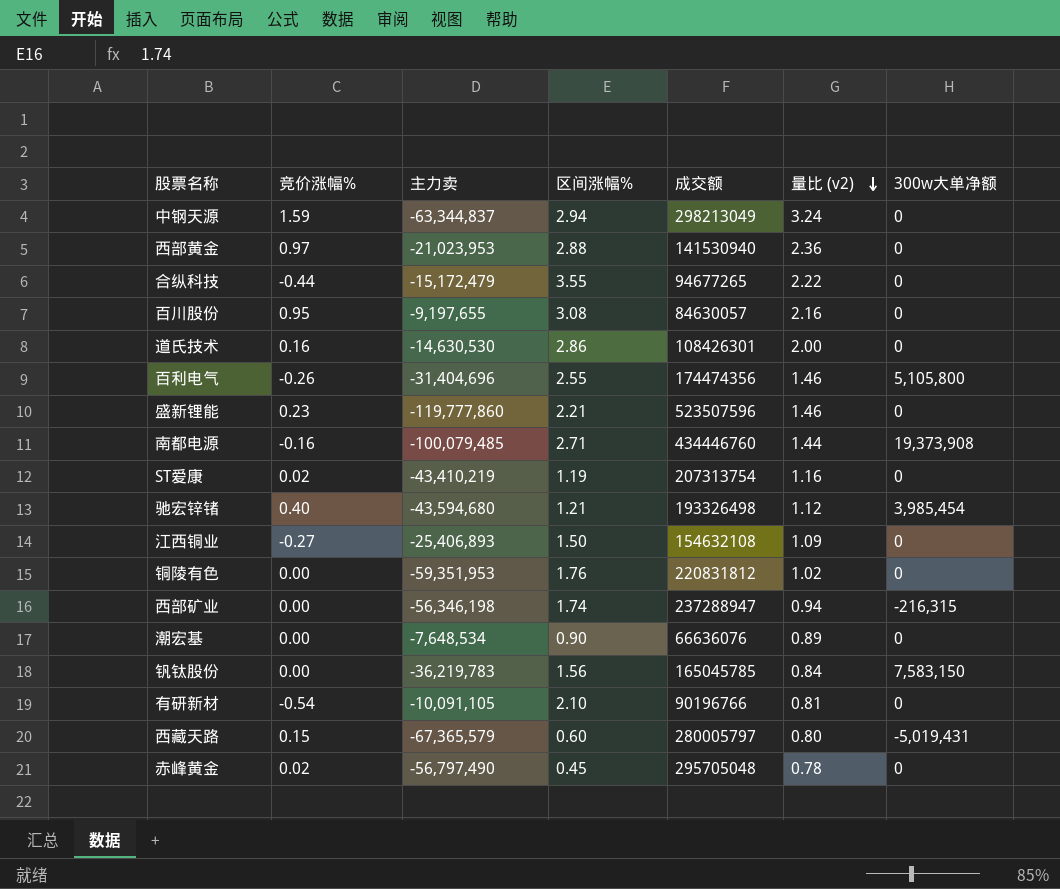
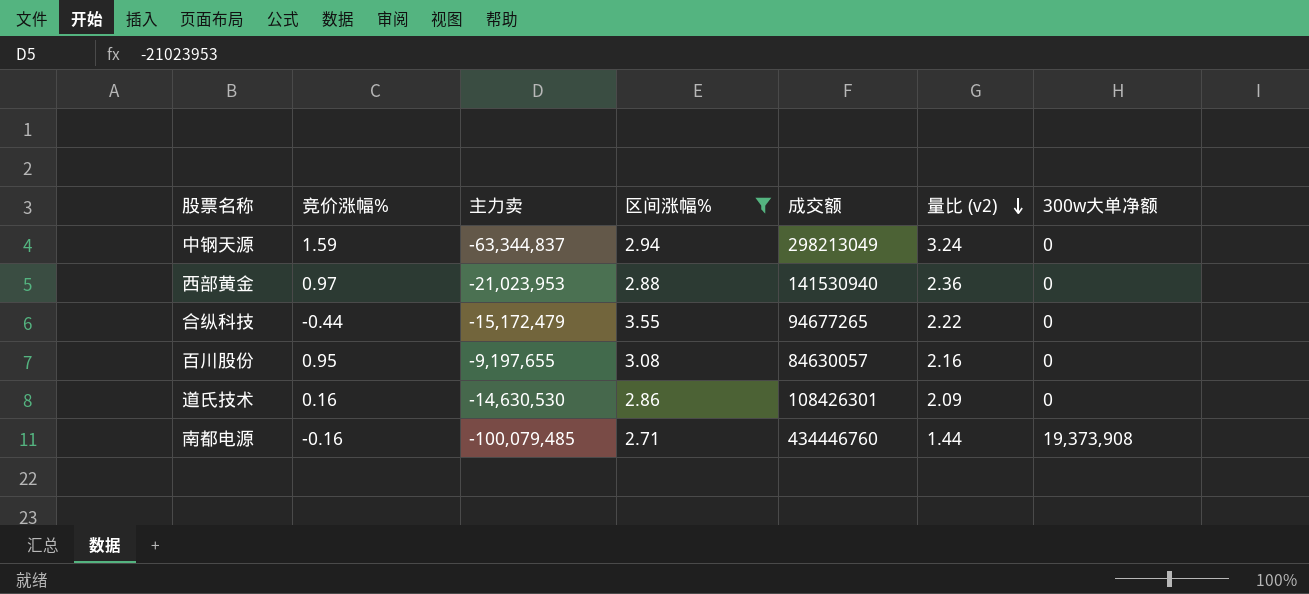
filter: none -> 区间涨幅% >= 2.71
道氏技术 | 量比 (v2): 2.00 -> 2.09

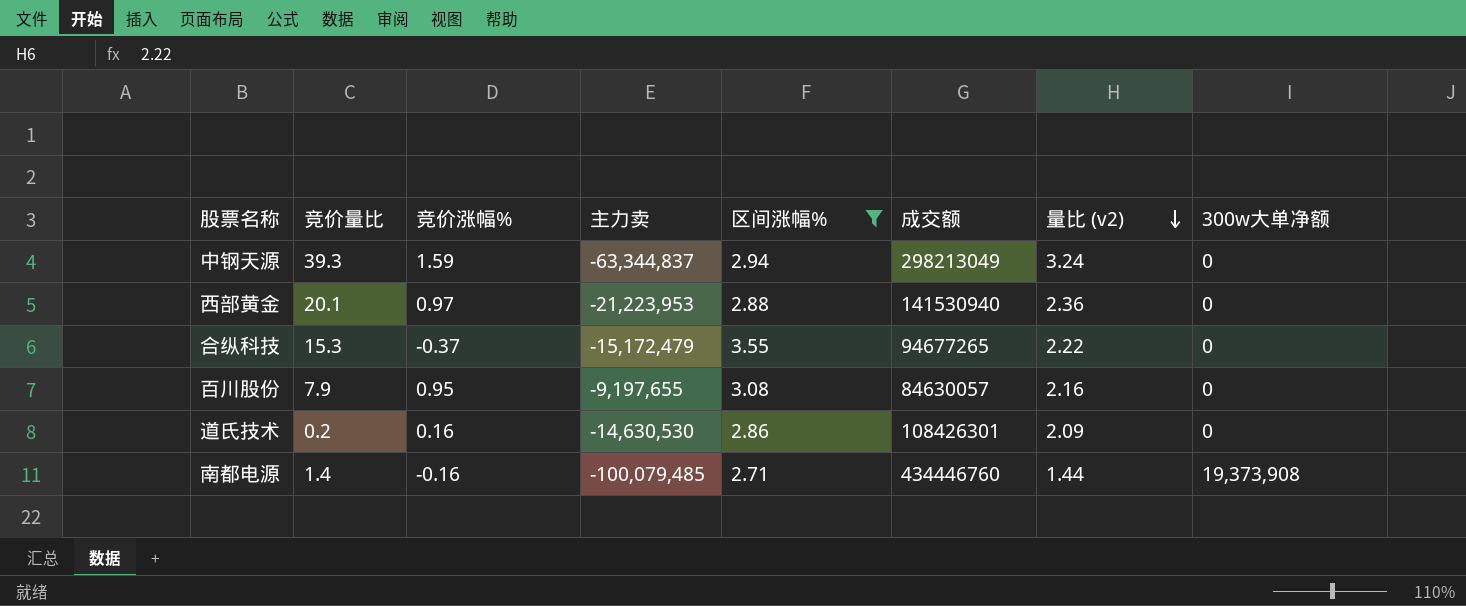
column 竞价量比 | position: none -> 2
西部黄金 | 主力卖: -21,023,953 -> -21,223,953
合纵科技 | 竞价涨幅%: -0.44 -> -0.37

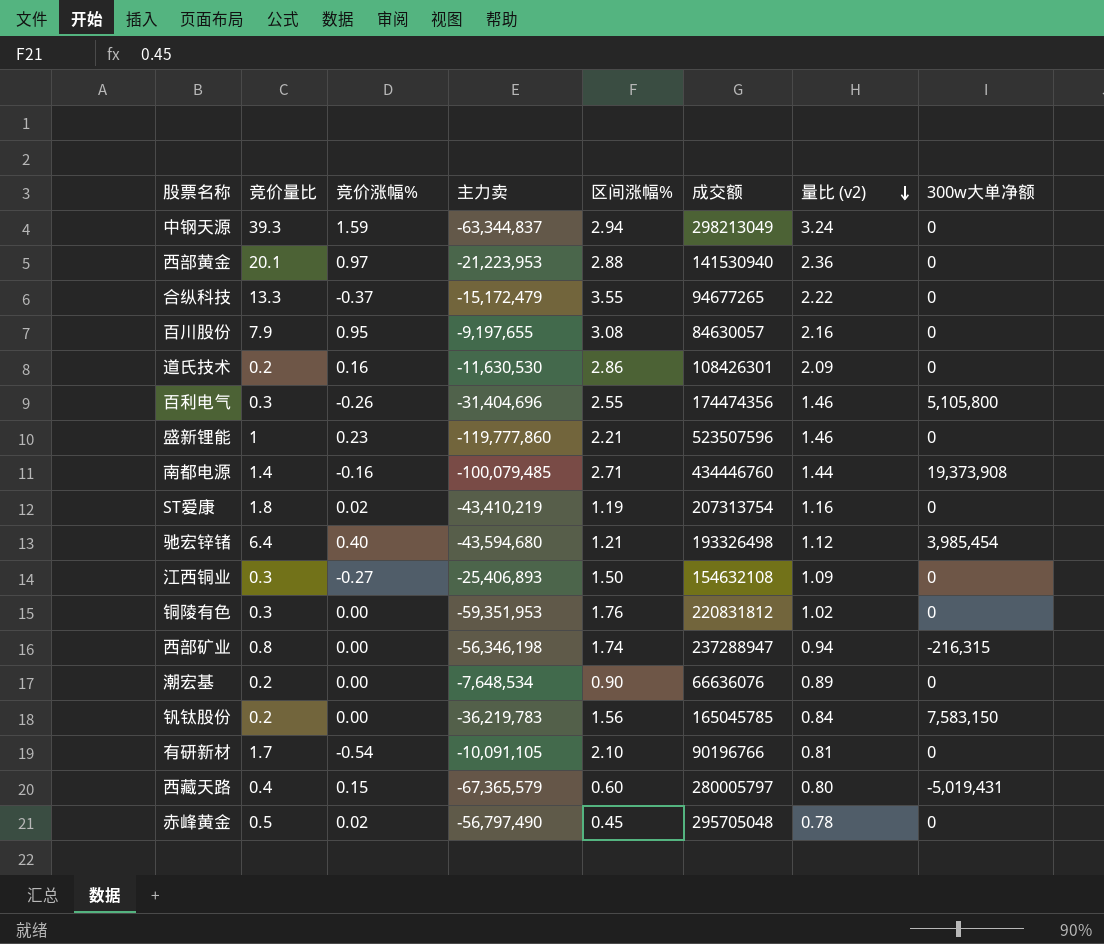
filter: 区间涨幅% >= 2.71 -> none
合纵科技 | 竞价量比: 15.3 -> 13.3
道氏技术 | 主力卖: -14,630,530 -> -11,630,530

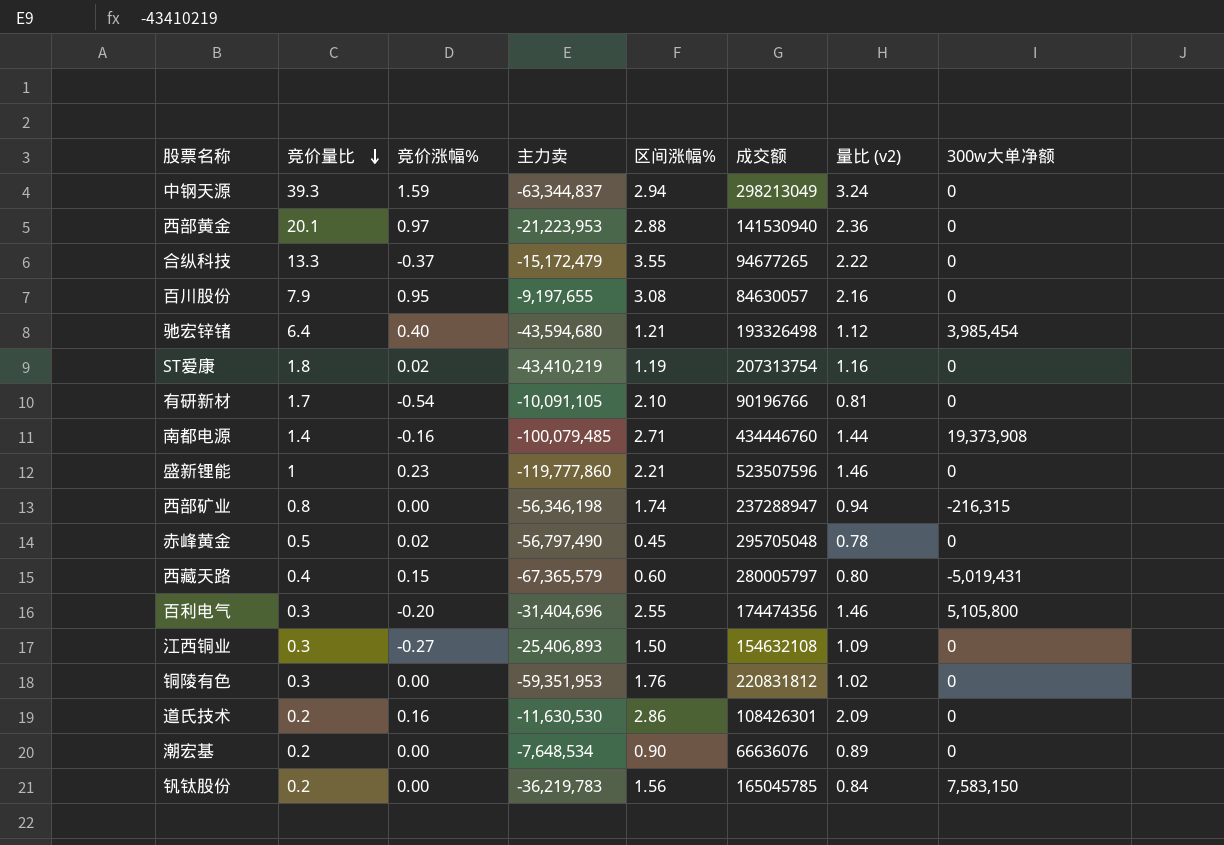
row order: 量比 (v2) descending -> 竞价量比 descending
百利电气 | 竞价涨幅%: -0.26 -> -0.20

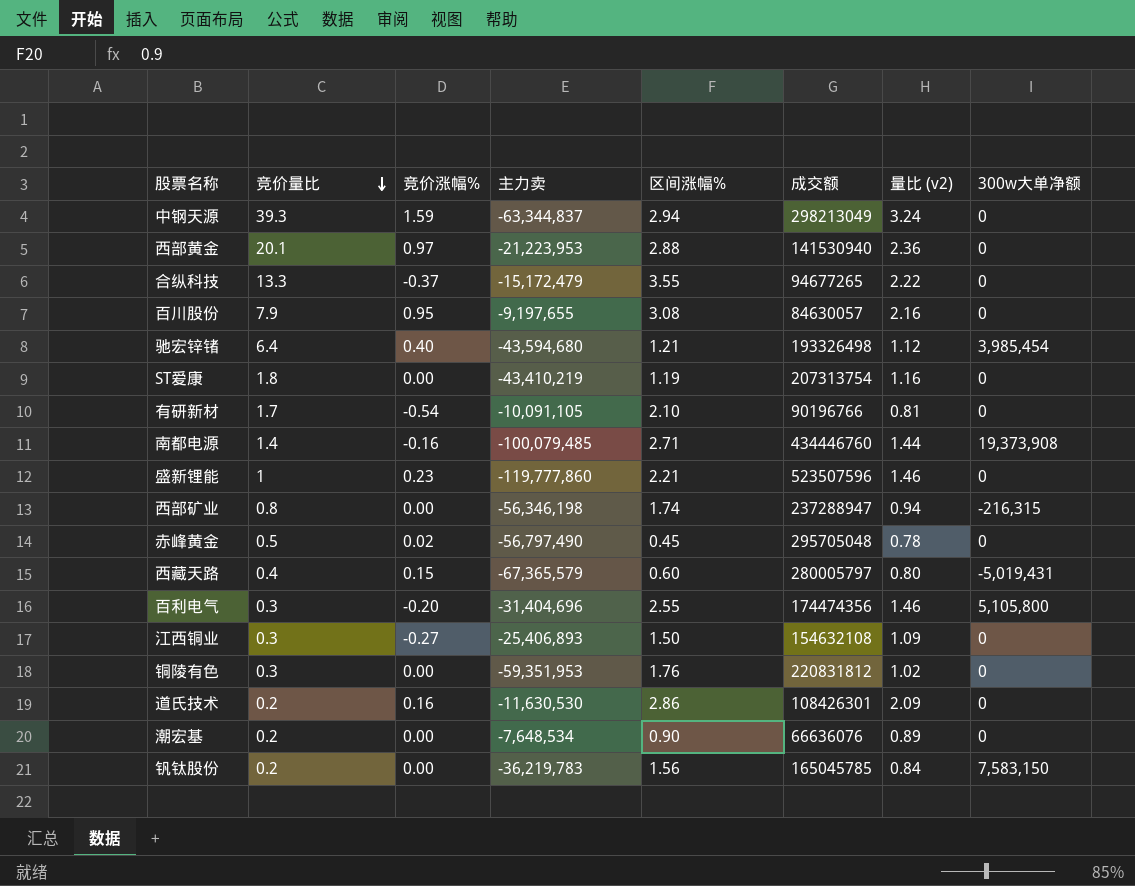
ST爱康 | 竞价涨幅%: 0.02 -> 0.00

